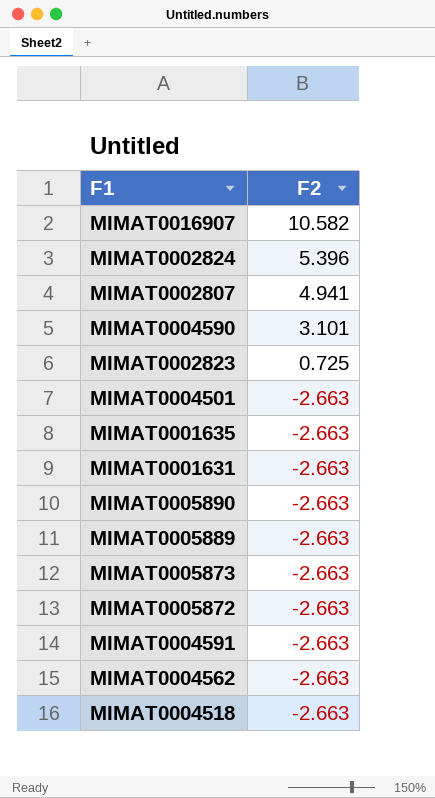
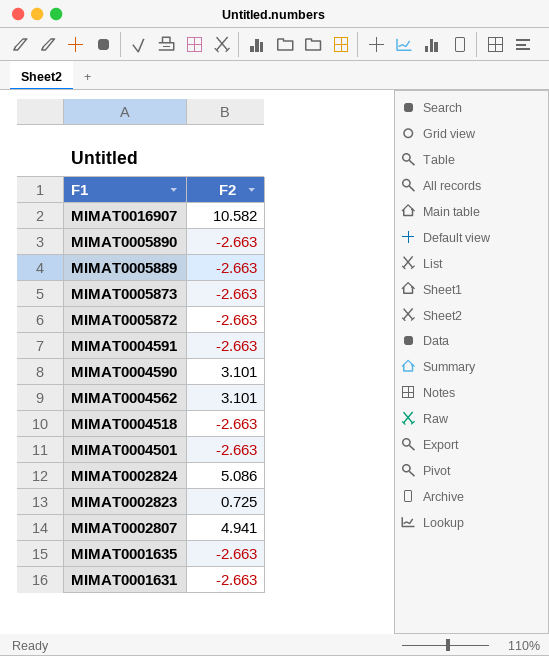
row order: F2 descending -> F1 descending
MIMAT0004562 | F2: -2.663 -> 3.101
MIMAT0002824 | F2: 5.396 -> 5.086

